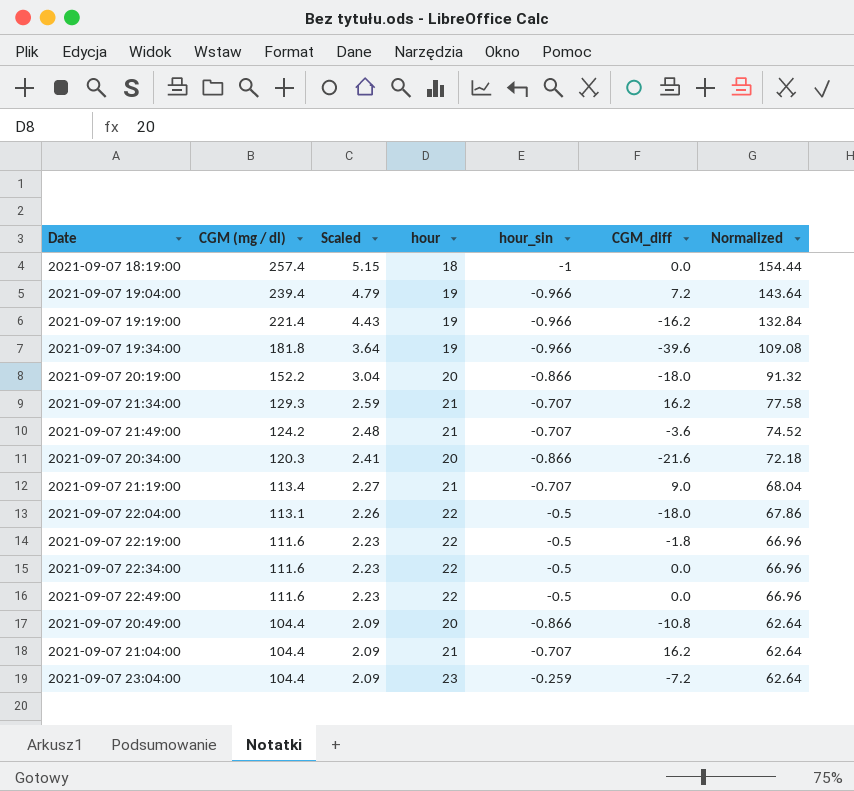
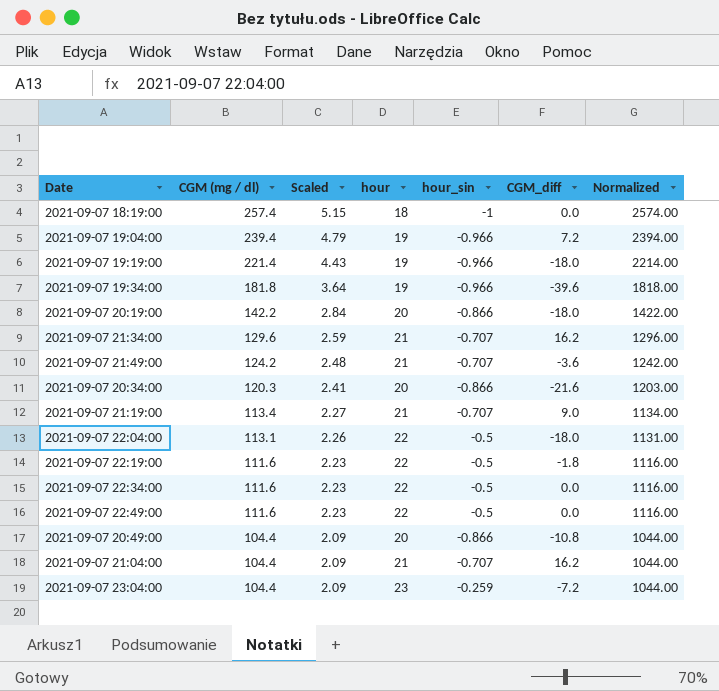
column Normalized | formula: [CGM (mg / dl)] * 0.6 -> [CGM (mg / dl)] * 10
2021-09-07 19:19:00 | CGM_diff: -16.2 -> -18.0
2021-09-07 20:19:00 | CGM (mg / dl): 152.2 -> 142.2
2021-09-07 20:19:00 | Scaled: 3.04 -> 2.84
2021-09-07 21:34:00 | CGM (mg / dl): 129.3 -> 129.6

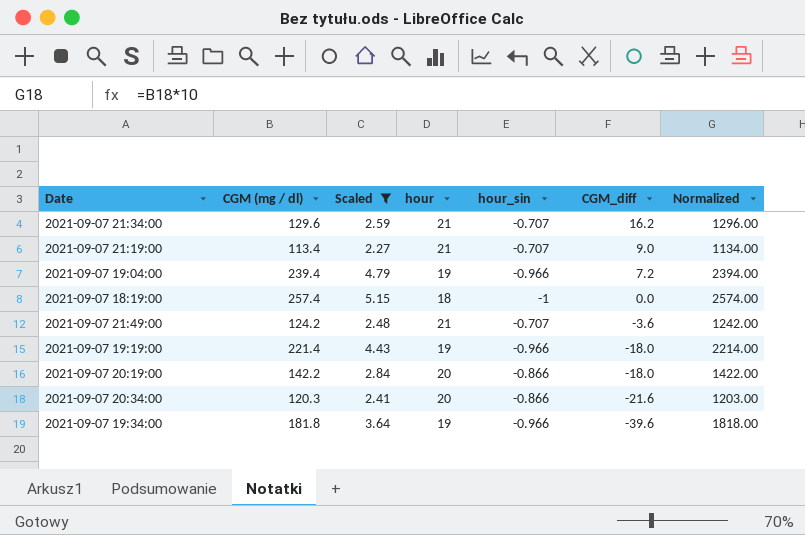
filter: none -> Scaled >= 2.27
row order: CGM (mg / dl) descending -> CGM_diff descending

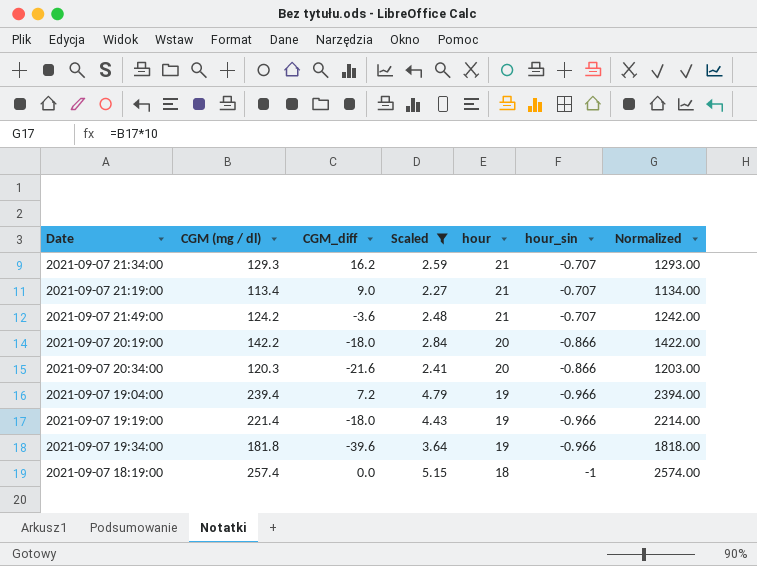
row order: CGM_diff descending -> hour descending
column CGM_diff | position: 6 -> 3
2021-09-07 21:34:00 | CGM (mg / dl): 129.6 -> 129.3
2021-09-07 21:34:00 | Normalized: 1296.00 -> 1293.00

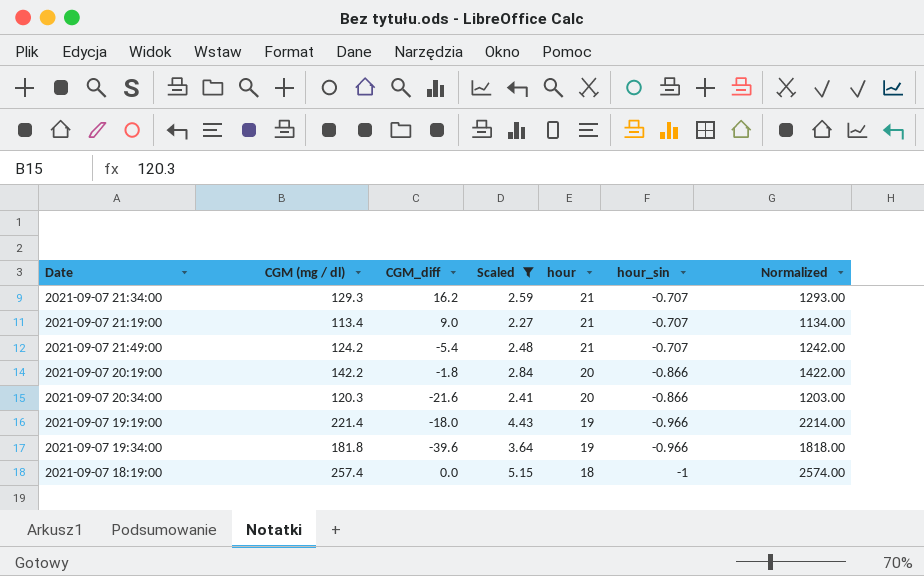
row 2021-09-07 19:04:00: 239.4 | 7.2 | 4.79 | 19 | -0.966 | 2394.00 -> none
2021-09-07 21:49:00 | CGM_diff: -3.6 -> -5.4
2021-09-07 20:19:00 | CGM_diff: -18.0 -> -1.8

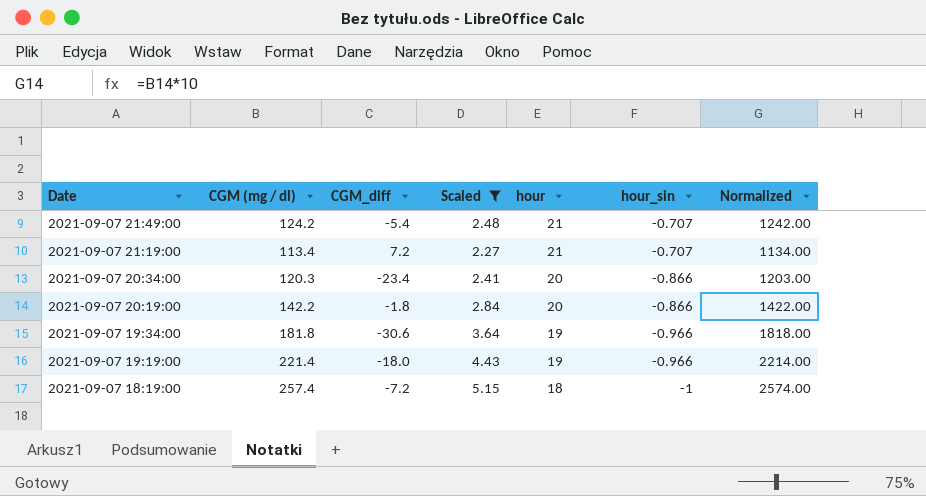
row order: hour descending -> Date descending
row 2021-09-07 21:34:00: 129.3 | 16.2 | 2.59 | 21 | -0.707 | 1293.00 -> none
2021-09-07 21:19:00 | CGM_diff: 9.0 -> 7.2
2021-09-07 20:34:00 | CGM_diff: -21.6 -> -23.4
2021-09-07 19:34:00 | CGM_diff: -39.6 -> -30.6
2021-09-07 18:19:00 | CGM_diff: 0.0 -> -7.2

